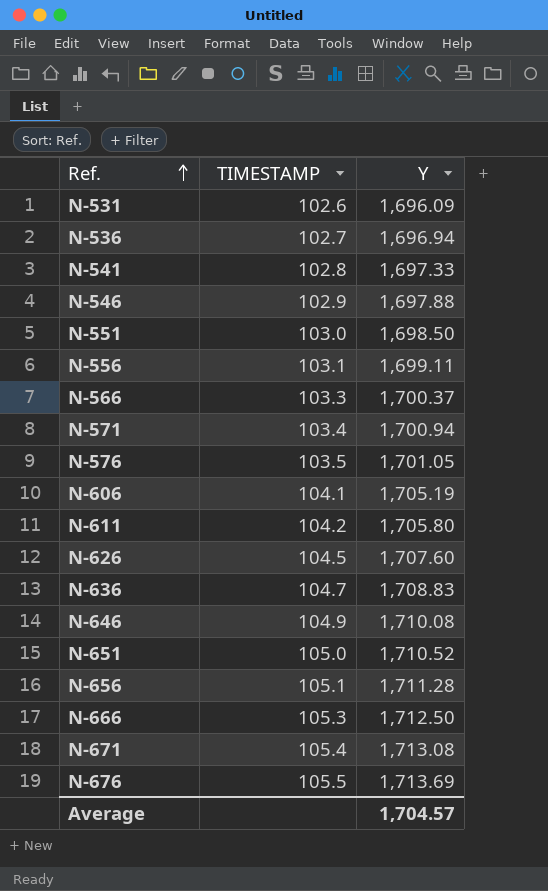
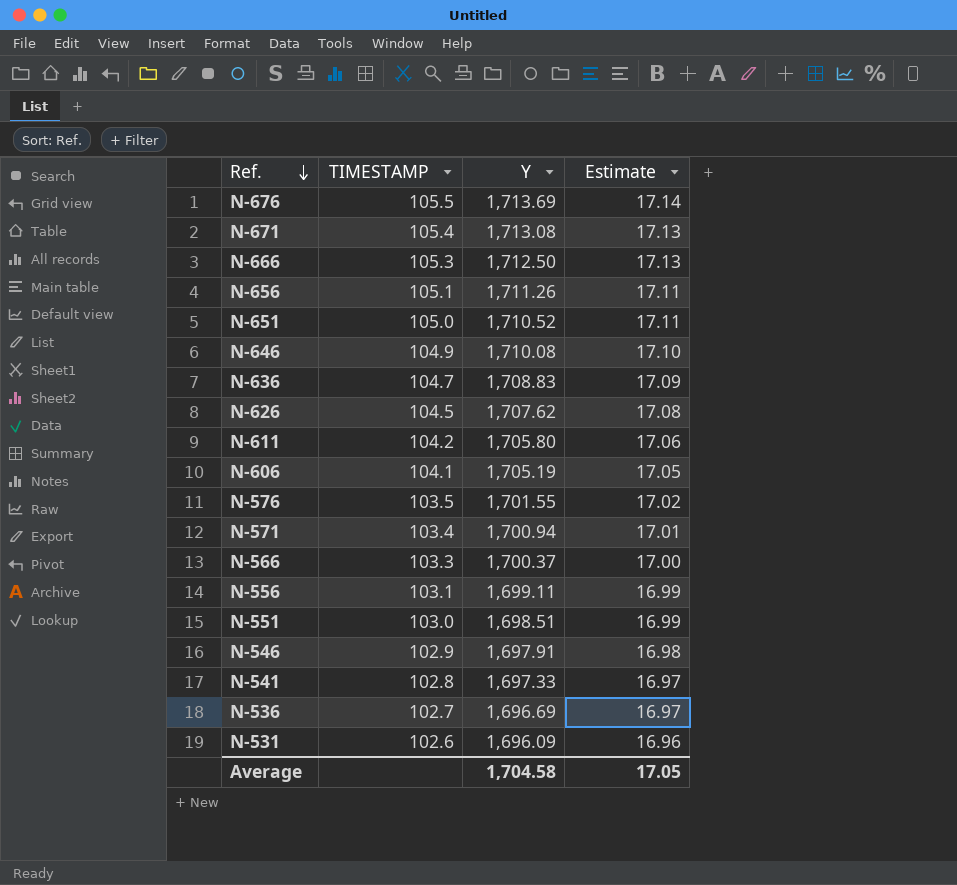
row order: Ref. ascending -> Ref. descending
column Estimate | formula: none -> [Y] * 0.01
N-656 | Y: 1,711.28 -> 1,711.26
N-626 | Y: 1,707.60 -> 1,707.62
N-576 | Y: 1,701.05 -> 1,701.55
N-551 | Y: 1,698.50 -> 1,698.51
N-546 | Y: 1,697.88 -> 1,697.91
N-536 | Y: 1,696.94 -> 1,696.69
Average | Y: 1,704.57 -> 1,704.58

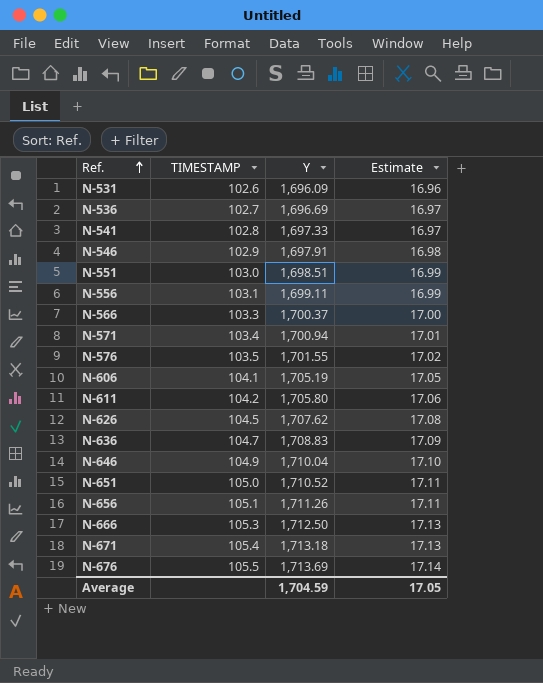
row order: Ref. descending -> Ref. ascending
N-646 | Y: 1,710.08 -> 1,710.04
N-671 | Y: 1,713.08 -> 1,713.18
Average | Y: 1,704.58 -> 1,704.59

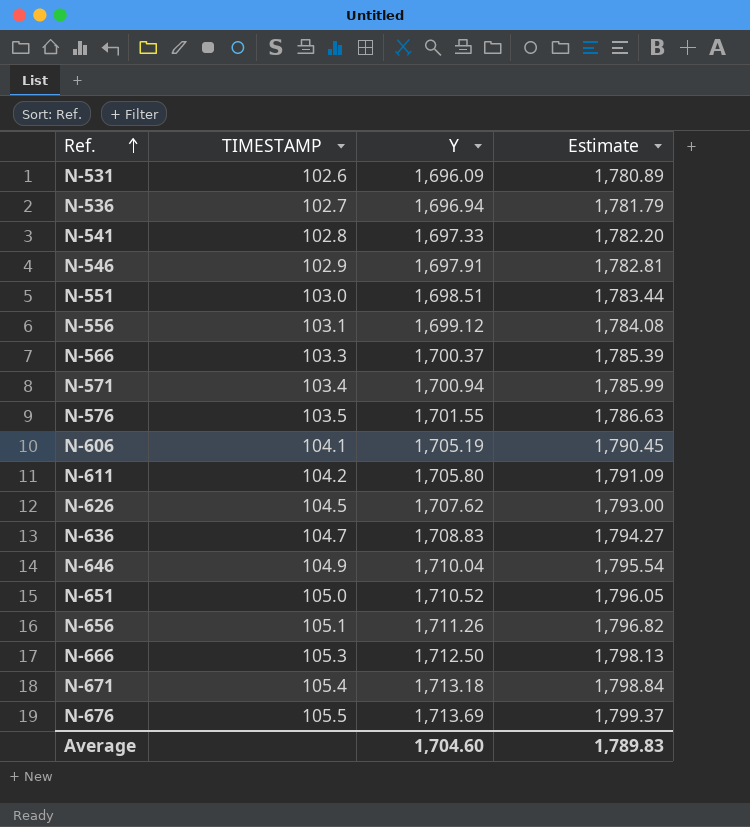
column Estimate | formula: [Y] * 0.01 -> [Y] * 1.05
N-536 | Y: 1,696.69 -> 1,696.94
N-556 | Y: 1,699.11 -> 1,699.12
Average | Y: 1,704.59 -> 1,704.60
Average | Estimate: 17.05 -> 1,789.83

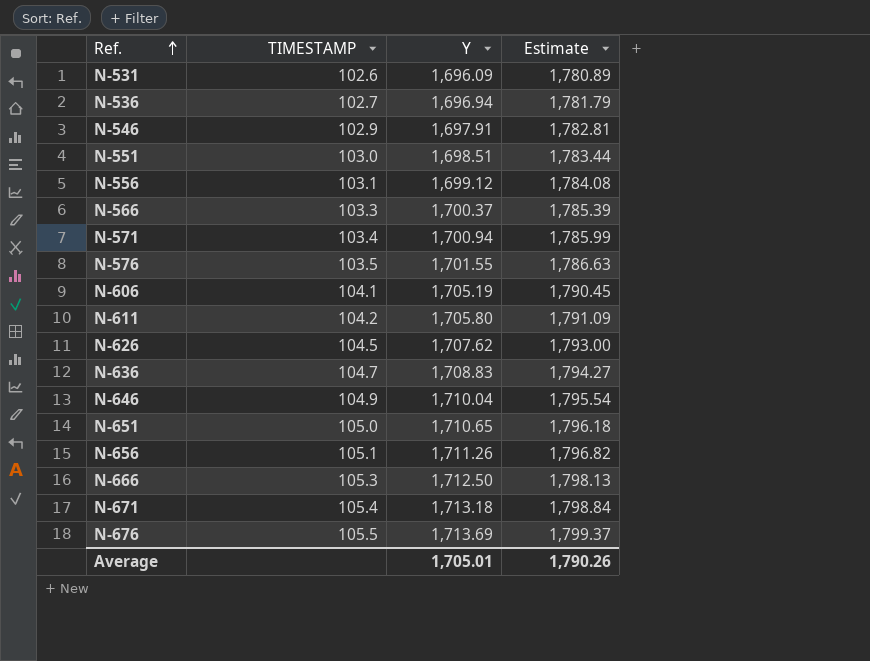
row N-541: 102.8 | 1,697.33 | 1,782.20 -> none
N-651 | Y: 1,710.52 -> 1,710.65
N-651 | Estimate: 1,796.05 -> 1,796.18
Average | Y: 1,704.60 -> 1,705.01
Average | Estimate: 1,789.83 -> 1,790.26

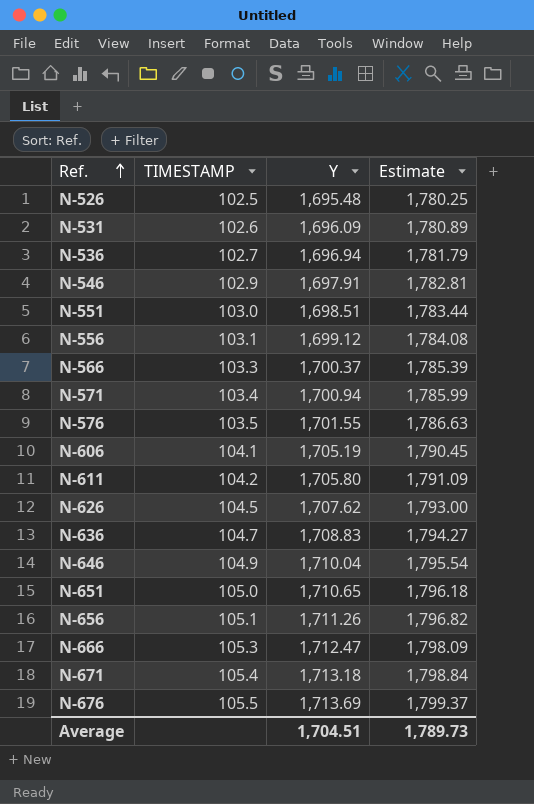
row N-526: none -> 102.5 | 1,695.48 | 1,780.25
N-666 | Y: 1,712.50 -> 1,712.47
N-666 | Estimate: 1,798.13 -> 1,798.09
Average | Y: 1,705.01 -> 1,704.51
Average | Estimate: 1,790.26 -> 1,789.73

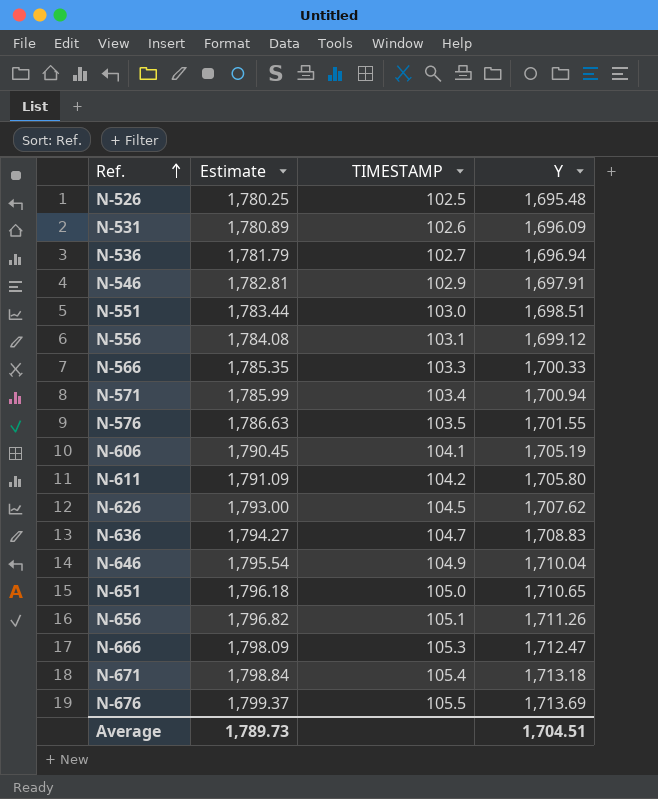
column Estimate | position: 4 -> 2
N-566 | Estimate: 1,785.39 -> 1,785.35
N-566 | Y: 1,700.37 -> 1,700.33

